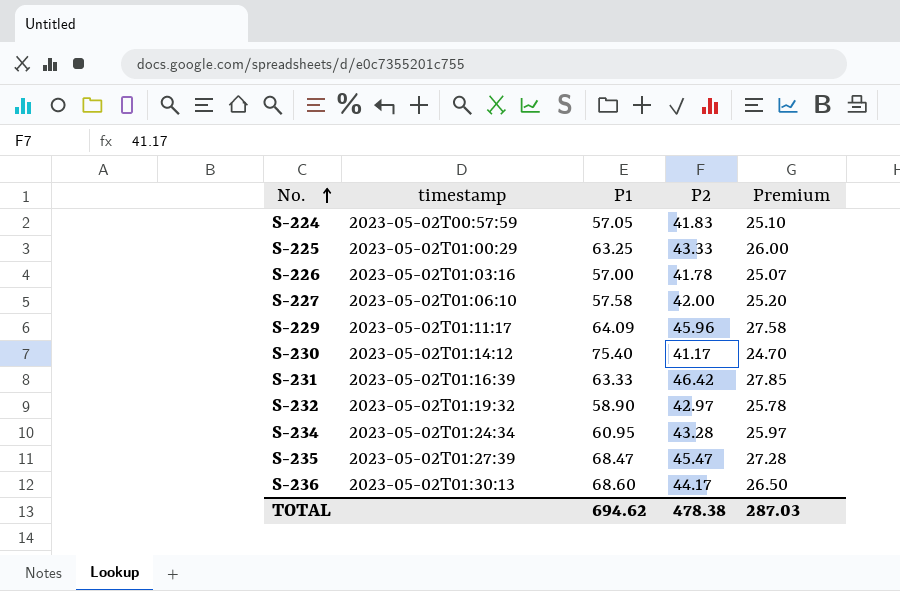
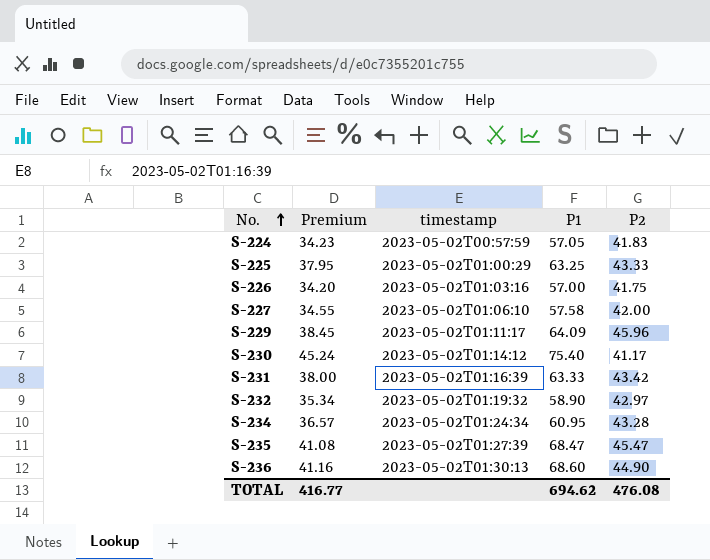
column Premium | formula: [P2] * 0.6 -> [P1] * 0.6
column Premium | position: 5 -> 2
S-226 | P2: 41.78 -> 41.75
S-231 | P2: 46.42 -> 43.42
S-236 | P2: 44.17 -> 44.90
TOTAL | Premium: 287.03 -> 416.77
TOTAL | P2: 478.38 -> 476.08

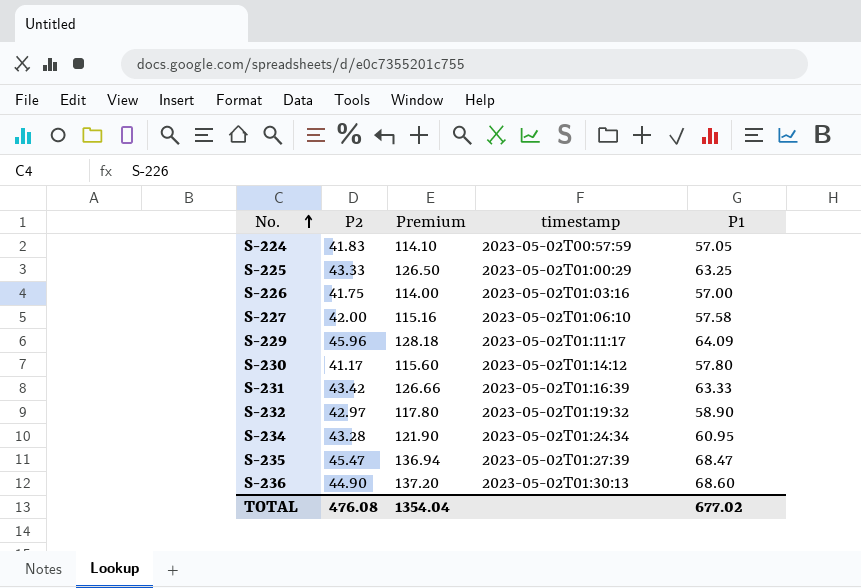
column P2 | position: 5 -> 2
column Premium | formula: [P1] * 0.6 -> [P1] * 2
S-230 | P1: 75.40 -> 57.80
TOTAL | Premium: 416.77 -> 1354.04
TOTAL | P1: 694.62 -> 677.02

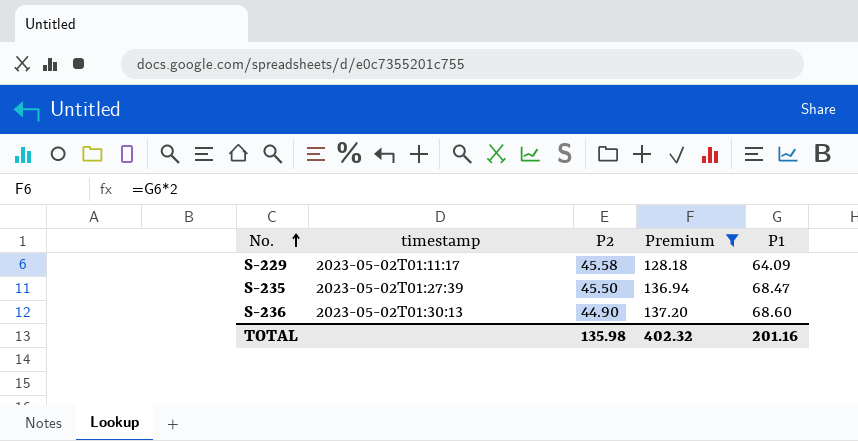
filter: none -> Premium >= 128.18
column timestamp | position: 4 -> 2
S-229 | P2: 45.96 -> 45.58
S-235 | P2: 45.47 -> 45.50
TOTAL | P2: 476.08 -> 135.98
TOTAL | Premium: 1354.04 -> 402.32
TOTAL | P1: 677.02 -> 201.16

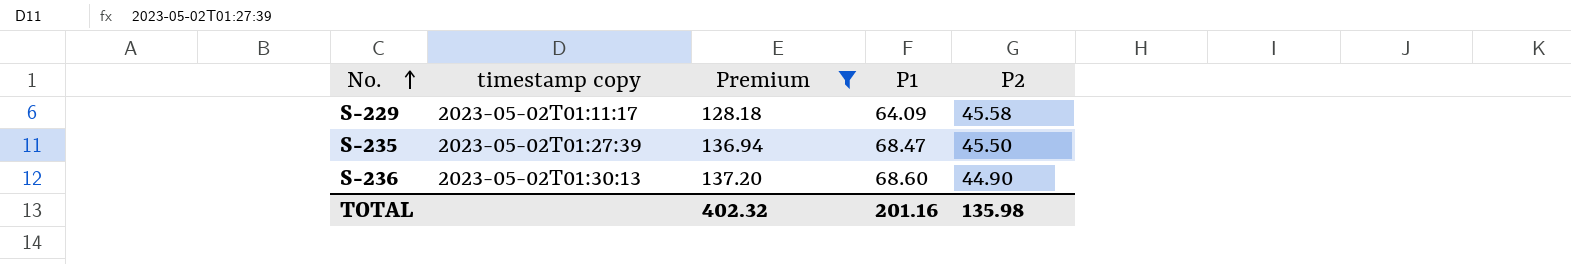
column name: timestamp -> timestamp copy
column P2 | position: 3 -> 5

